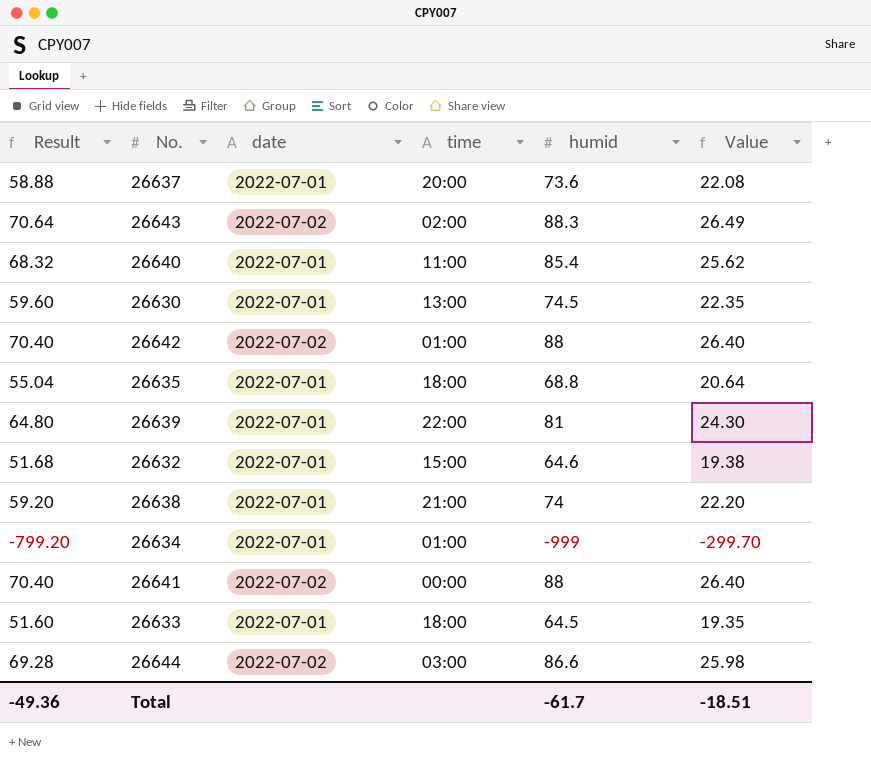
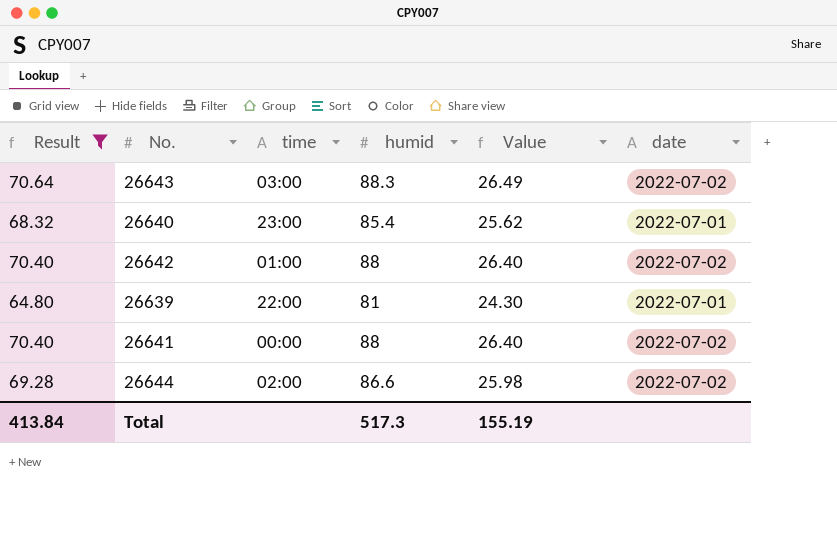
filter: none -> Result >= 64.80
column date | position: 3 -> 6
26643 | time: 02:00 -> 03:00
26640 | time: 11:00 -> 23:00
26644 | time: 03:00 -> 02:00
Total | Result: -49.36 -> 413.84
Total | humid: -61.7 -> 517.3
Total | Value: -18.51 -> 155.19

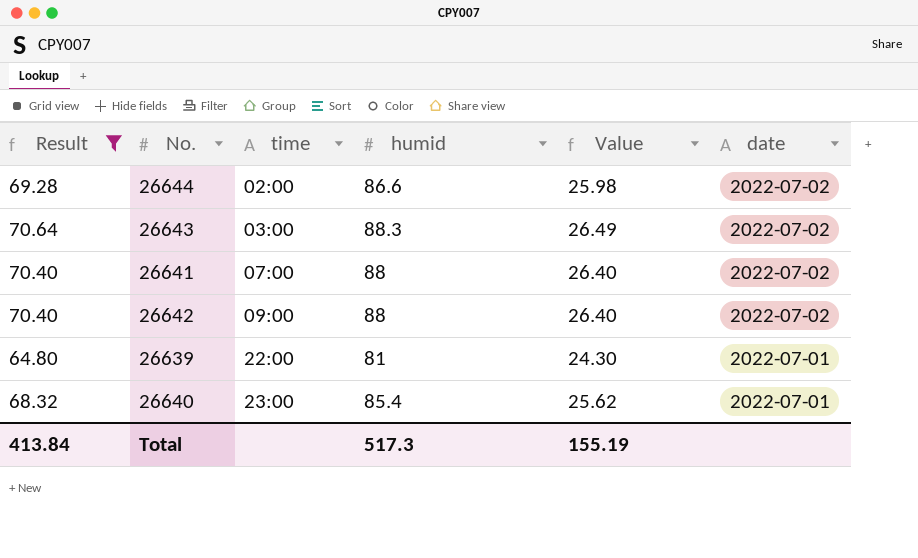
row order: none -> time ascending
26641 | time: 00:00 -> 07:00
26642 | time: 01:00 -> 09:00

